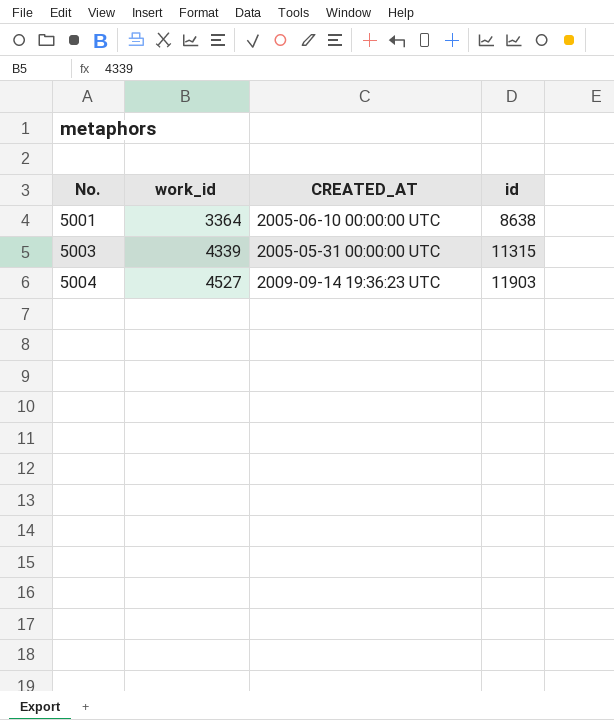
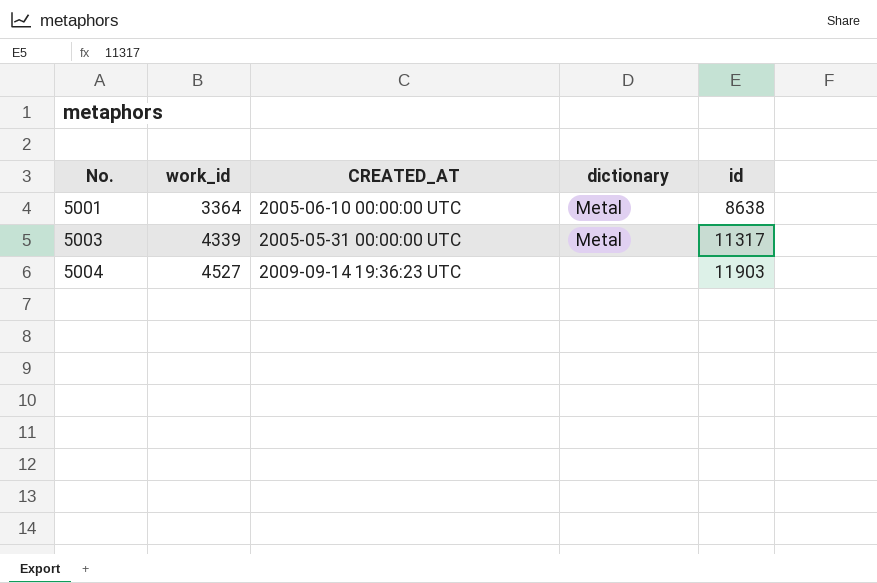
column dictionary | position: none -> 4
5003 | id: 11315 -> 11317

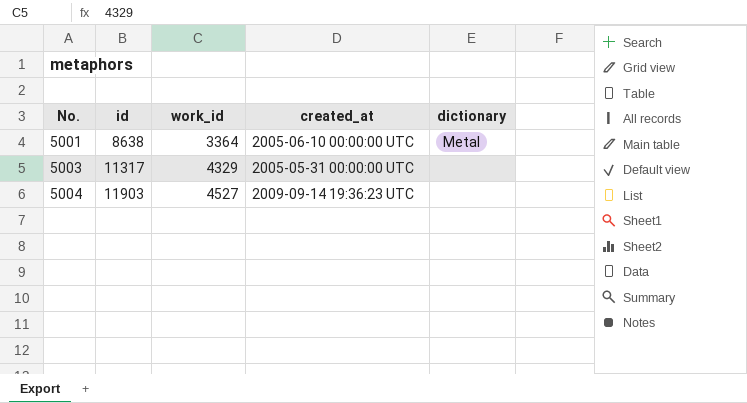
column id | position: 5 -> 2
column name: CREATED_AT -> created_at
5003 | work_id: 4339 -> 4329
5003 | dictionary: Metal -> none

